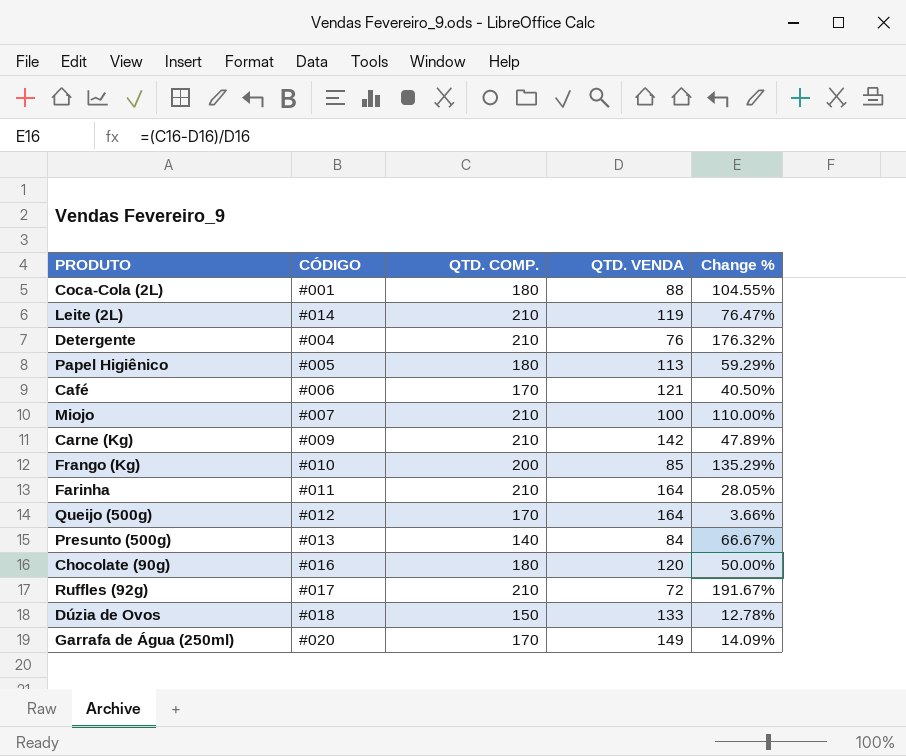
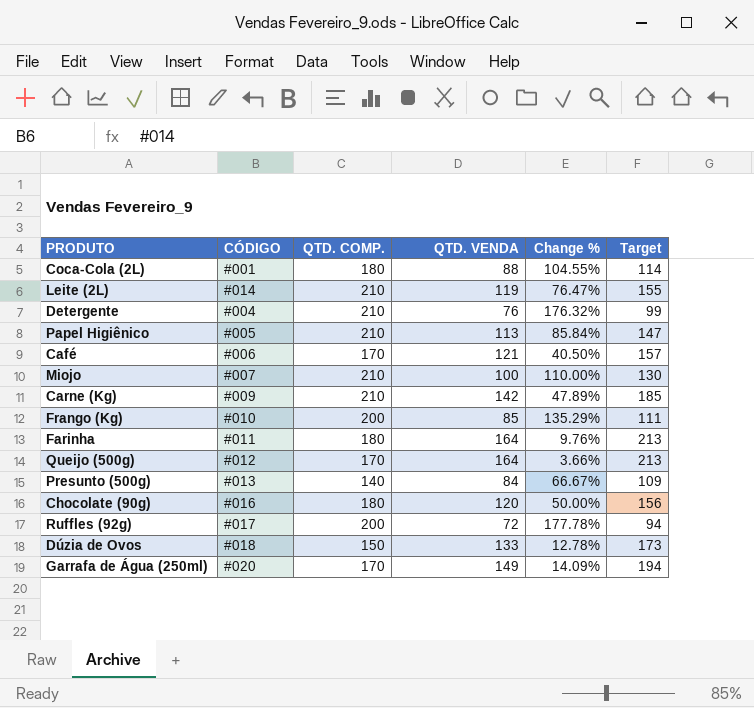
column Target | formula: none -> [QTD. VENDA] * 1.3
Papel Higiênico | QTD. COMP.: 180 -> 210
Papel Higiênico | Change %: 59.29% -> 85.84%
Farinha | QTD. COMP.: 210 -> 180
Farinha | Change %: 28.05% -> 9.76%
Ruffles (92g) | QTD. COMP.: 210 -> 200
Ruffles (92g) | Change %: 191.67% -> 177.78%

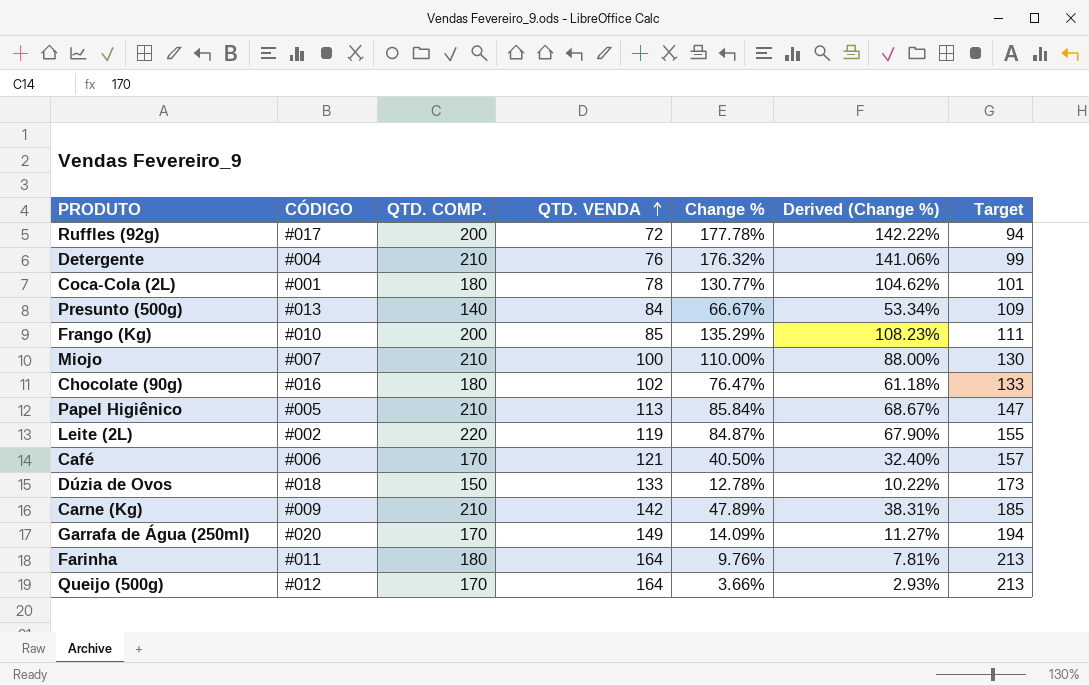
row order: none -> QTD. VENDA ascending
column Derived (Change %) | formula: none -> [Change %] * 0.8
Coca-Cola (2L) | QTD. VENDA: 88 -> 78
Coca-Cola (2L) | Change %: 104.55% -> 130.77%
Coca-Cola (2L) | Target: 114 -> 101
Chocolate (90g) | QTD. VENDA: 120 -> 102
Chocolate (90g) | Change %: 50.00% -> 76.47%
Chocolate (90g) | Target: 156 -> 133
Leite (2L) | CÓDIGO: #014 -> #002
Leite (2L) | QTD. COMP.: 210 -> 220
Leite (2L) | Change %: 76.47% -> 84.87%

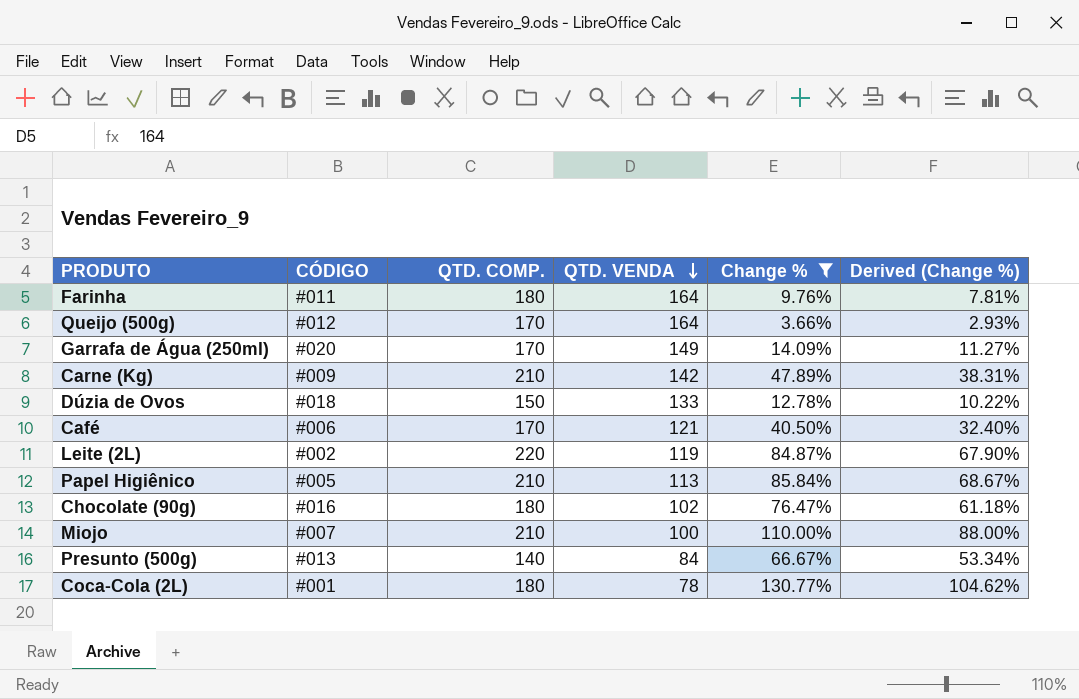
filter: none -> Change % <= 130.77%
row order: QTD. VENDA ascending -> QTD. VENDA descending
column Target | formula: [QTD. VENDA] * 1.3 -> none

